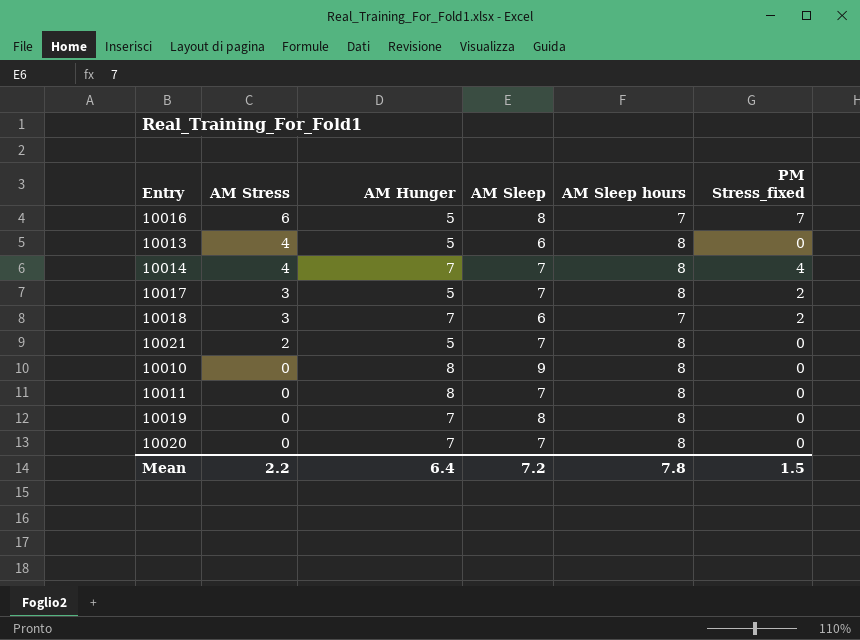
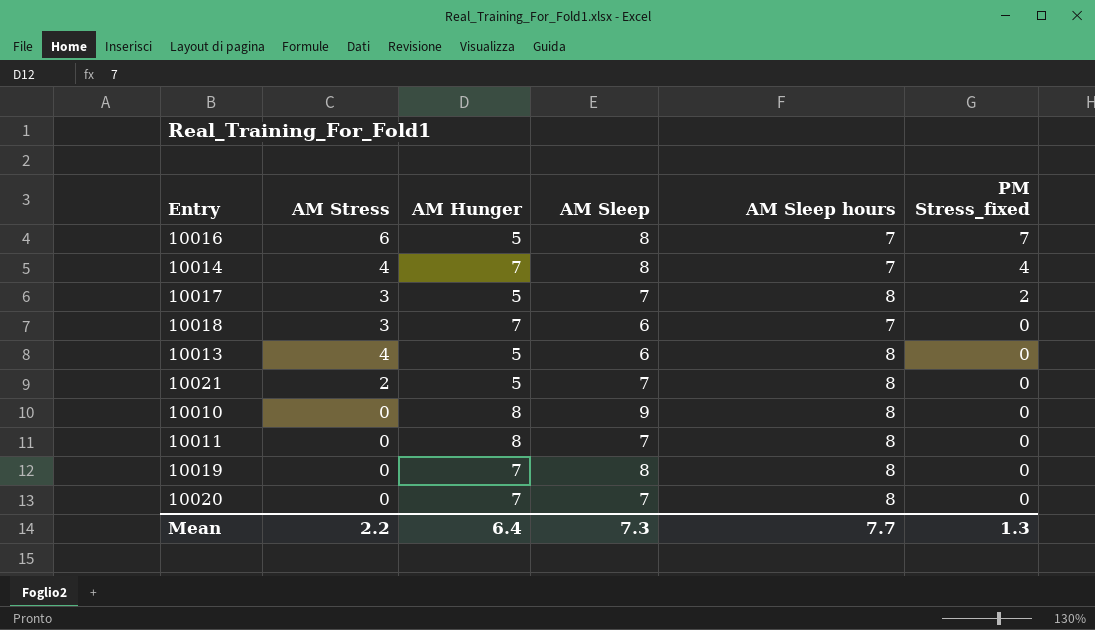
row order: AM Stress descending -> PM Stress_fixed descending
10014 | AM Sleep: 7 -> 8
10014 | AM Sleep hours: 8 -> 7
10018 | PM Stress_fixed: 2 -> 0
Mean | AM Sleep: 7.2 -> 7.3
Mean | AM Sleep hours: 7.8 -> 7.7
Mean | PM Stress_fixed: 1.5 -> 1.3

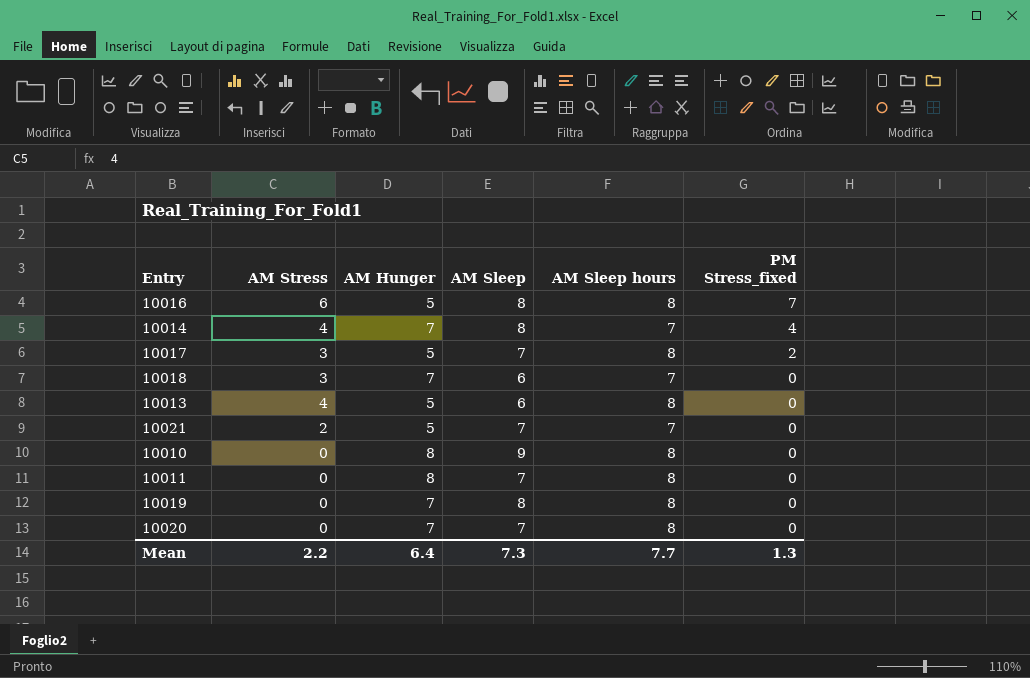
10016 | AM Sleep hours: 7 -> 8
10021 | AM Sleep hours: 8 -> 7

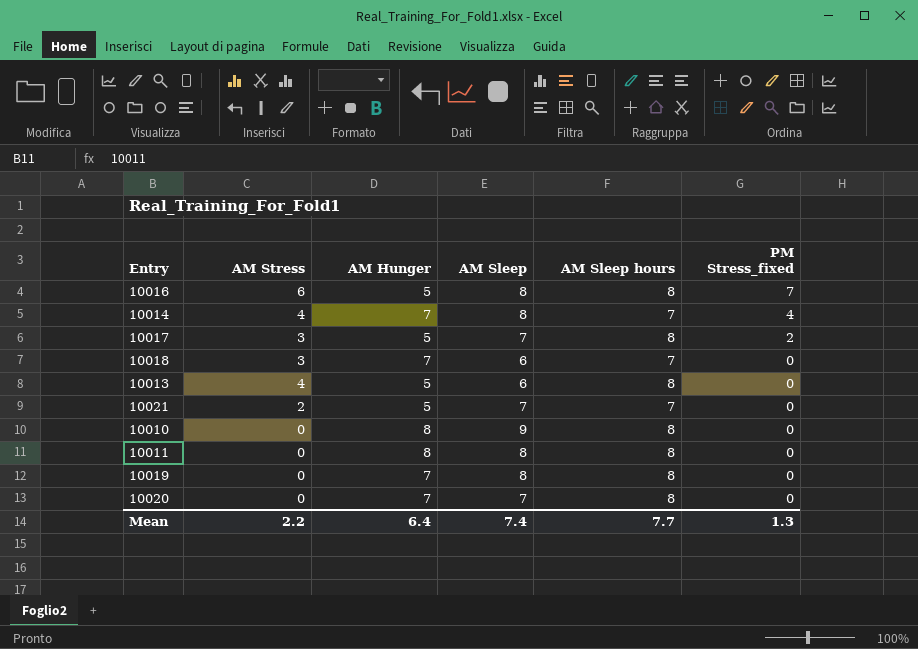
10011 | AM Sleep: 7 -> 8
Mean | AM Sleep: 7.3 -> 7.4

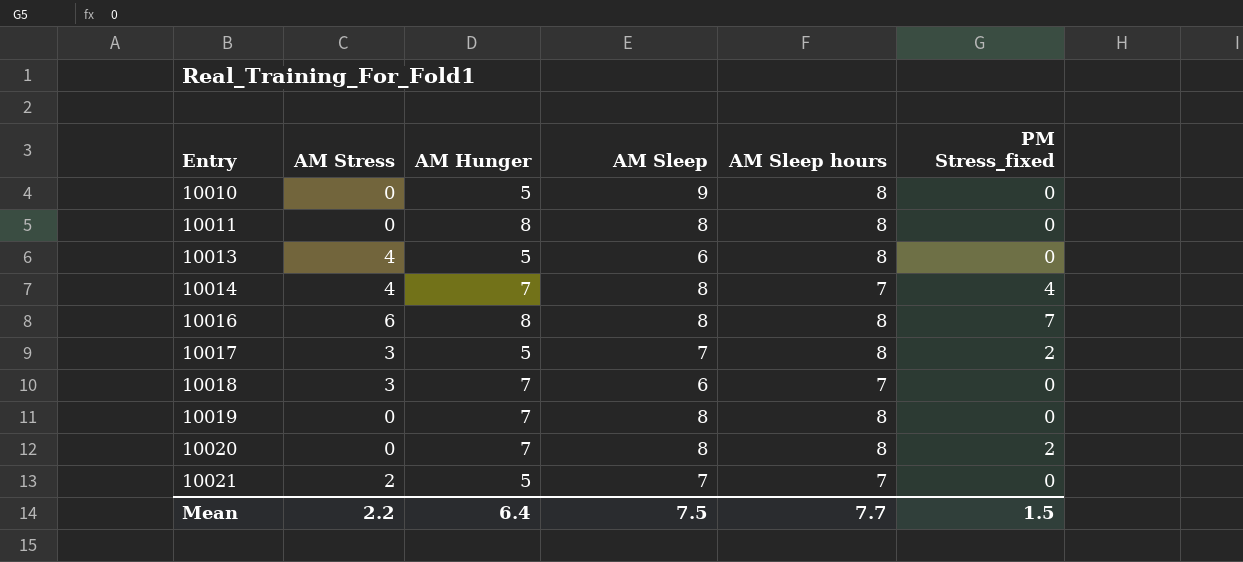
row order: PM Stress_fixed descending -> Entry ascending
10010 | AM Hunger: 8 -> 5
10016 | AM Hunger: 5 -> 8
10020 | AM Sleep: 7 -> 8
10020 | PM Stress_fixed: 0 -> 2
Mean | AM Sleep: 7.4 -> 7.5
Mean | PM Stress_fixed: 1.3 -> 1.5

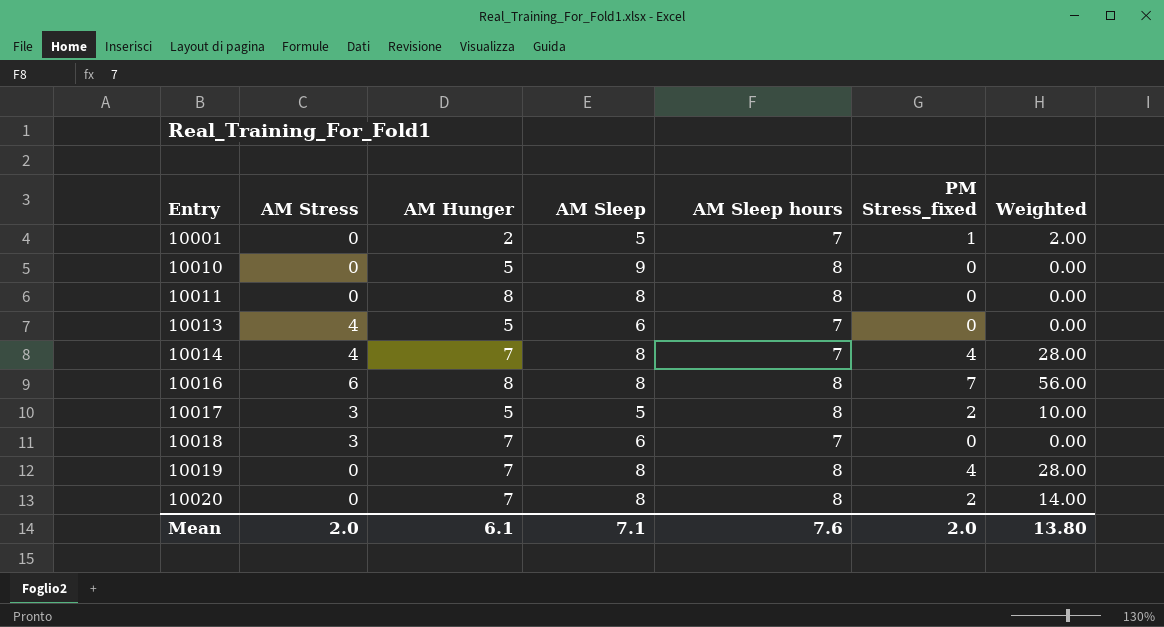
column Weighted | formula: none -> [AM Hunger] * [PM Stress_fixed]
row 10021: 2 | 5 | 7 | 7 | 0 -> none
row 10001: none -> 0 | 2 | 5 | 7 | 1 | 2.00
10013 | AM Sleep hours: 8 -> 7
10017 | AM Sleep: 7 -> 5
10019 | PM Stress_fixed: 0 -> 4
Mean | AM Stress: 2.2 -> 2.0
Mean | AM Hunger: 6.4 -> 6.1
Mean | AM Sleep: 7.5 -> 7.1
Mean | AM Sleep hours: 7.7 -> 7.6
Mean | PM Stress_fixed: 1.5 -> 2.0

